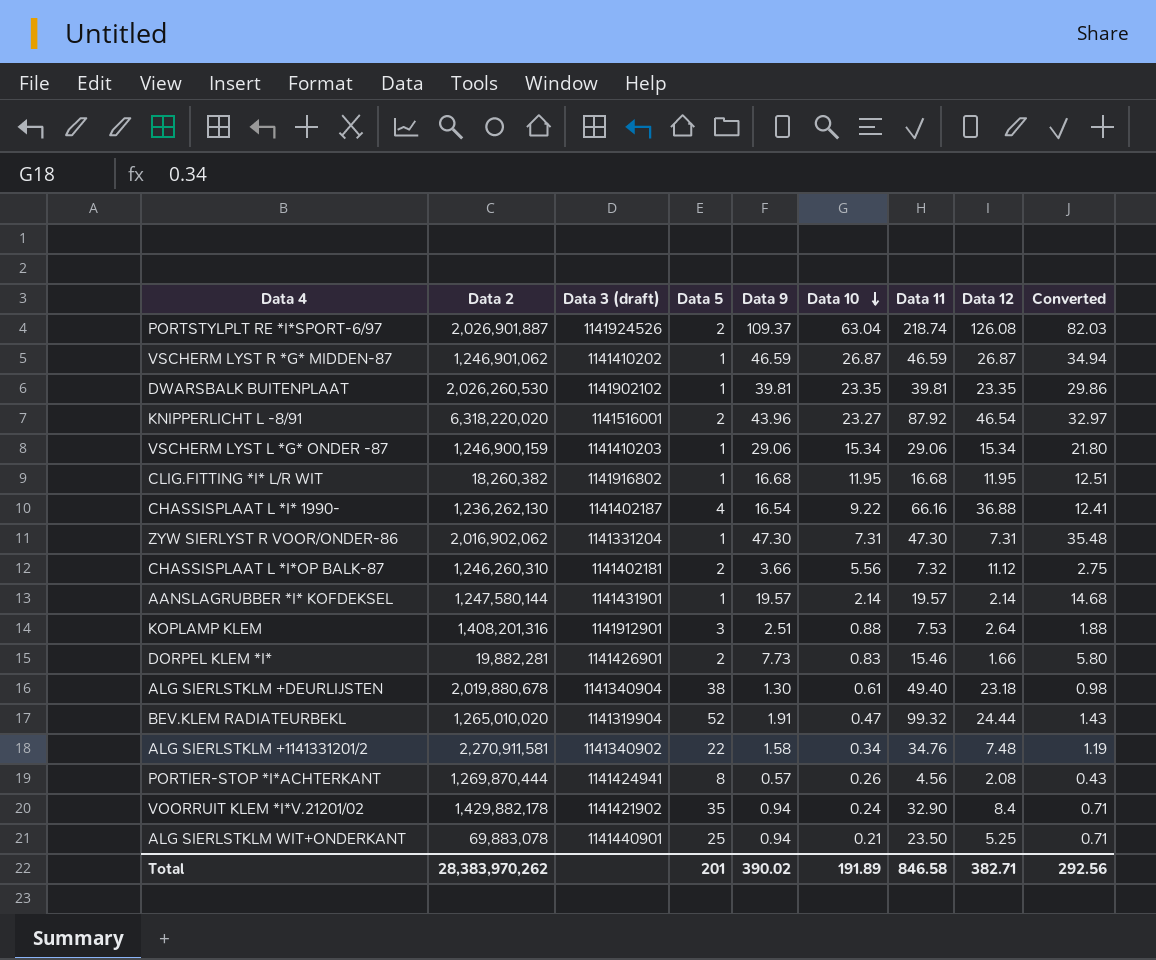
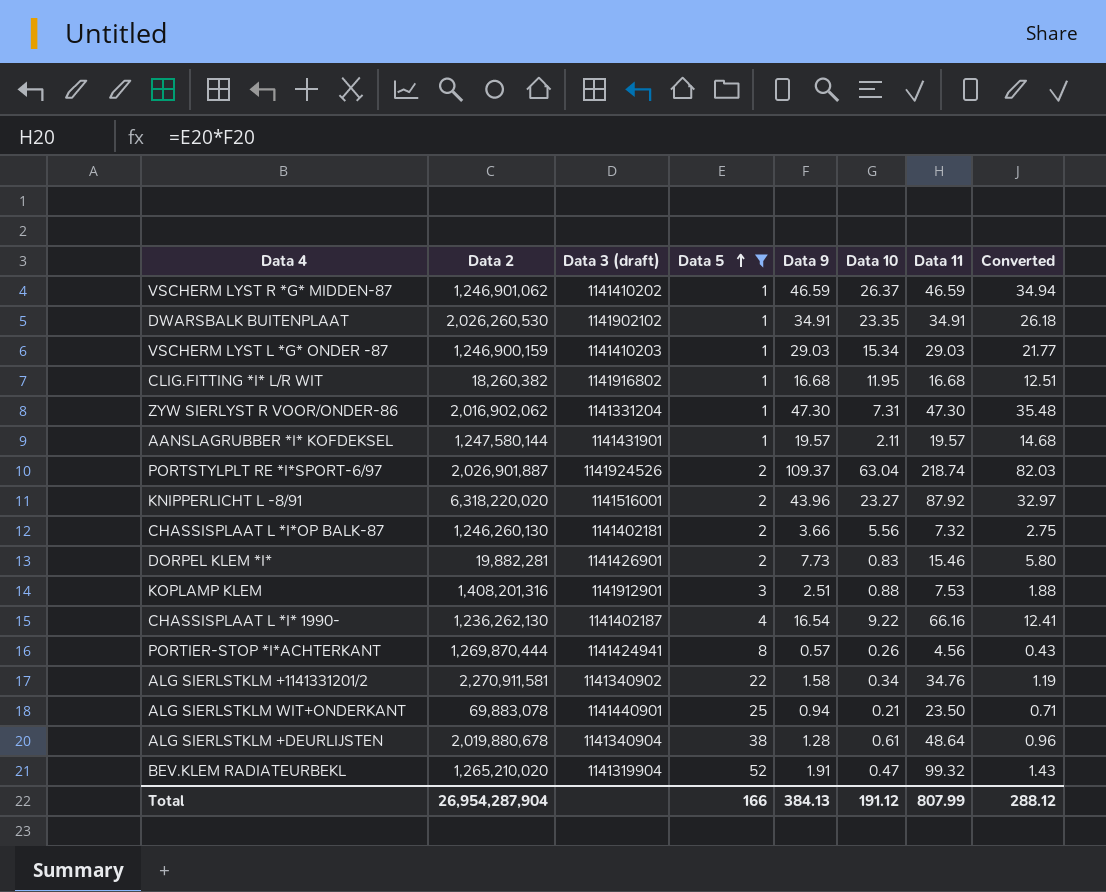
filter: none -> Data 5 != 35
row order: Data 10 descending -> Data 5 ascending
column Data 12 | formula: [Data 5] * [Data 10] -> none
VSCHERM LYST R *G* MIDDEN-87 | Data 10: 26.87 -> 26.37
DWARSBALK BUITENPLAAT | Data 9: 39.81 -> 34.91
DWARSBALK BUITENPLAAT | Data 11: 39.81 -> 34.91
DWARSBALK BUITENPLAAT | Converted: 29.86 -> 26.18
VSCHERM LYST L *G* ONDER -87 | Data 9: 29.06 -> 29.03
VSCHERM LYST L *G* ONDER -87 | Data 11: 29.06 -> 29.03
VSCHERM LYST L *G* ONDER -87 | Converted: 21.80 -> 21.77
AANSLAGRUBBER *I* KOFDEKSEL | Data 10: 2.14 -> 2.11
CHASSISPLAAT L *I*OP BALK-87 | Data 2: 1,246,260,310 -> 1,246,260,130
ALG SIERLSTKLM +DEURLIJSTEN | Data 9: 1.30 -> 1.28
ALG SIERLSTKLM +DEURLIJSTEN | Data 11: 49.40 -> 48.64
ALG SIERLSTKLM +DEURLIJSTEN | Converted: 0.98 -> 0.96
BEV.KLEM RADIATEURBEKL | Data 2: 1,265,010,020 -> 1,265,210,020
Total | Data 2: 28,383,970,262 -> 26,954,287,904
Total | Data 5: 201 -> 166
Total | Data 9: 390.02 -> 384.13
Total | Data 10: 191.89 -> 191.12
Total | Data 11: 846.58 -> 807.99
Total | Converted: 292.56 -> 288.12

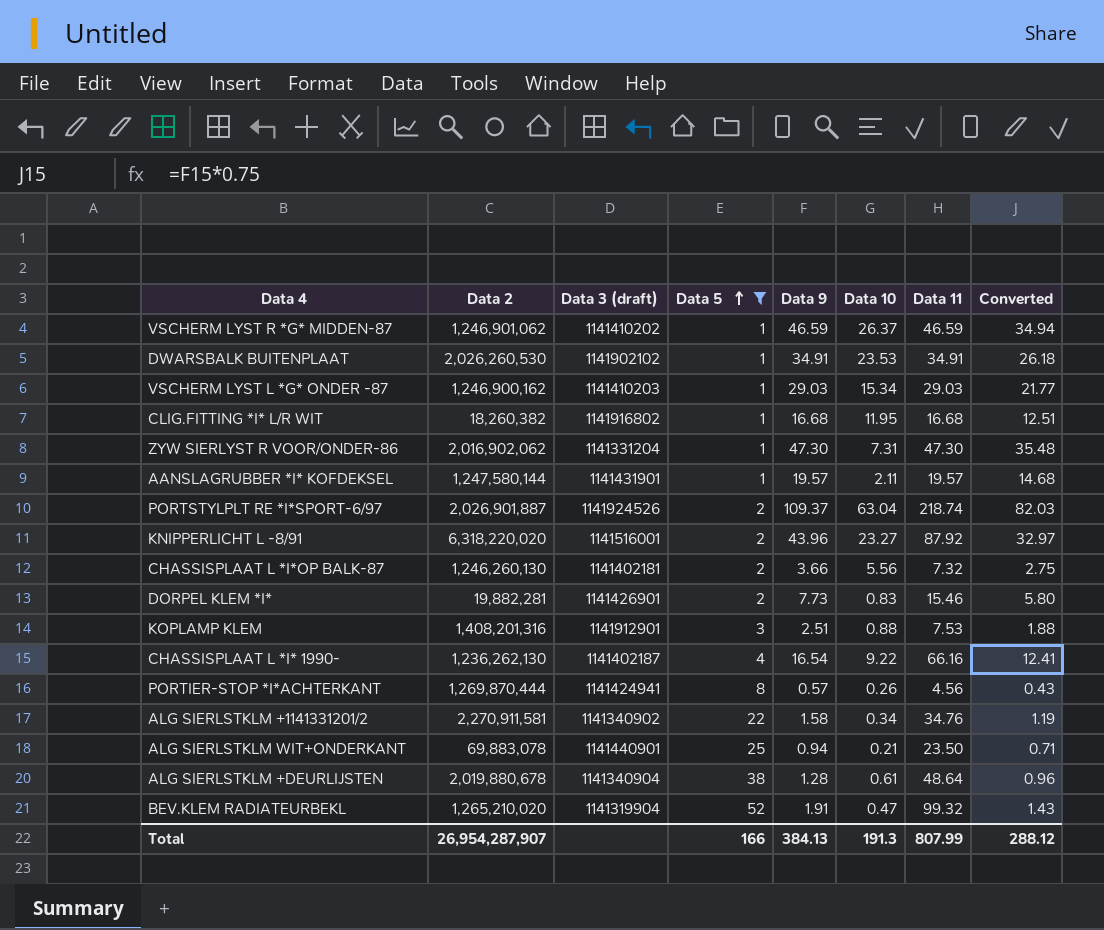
DWARSBALK BUITENPLAAT | Data 10: 23.35 -> 23.53
VSCHERM LYST L *G* ONDER -87 | Data 2: 1,246,900,159 -> 1,246,900,162
Total | Data 2: 26,954,287,904 -> 26,954,287,907
Total | Data 10: 191.12 -> 191.3

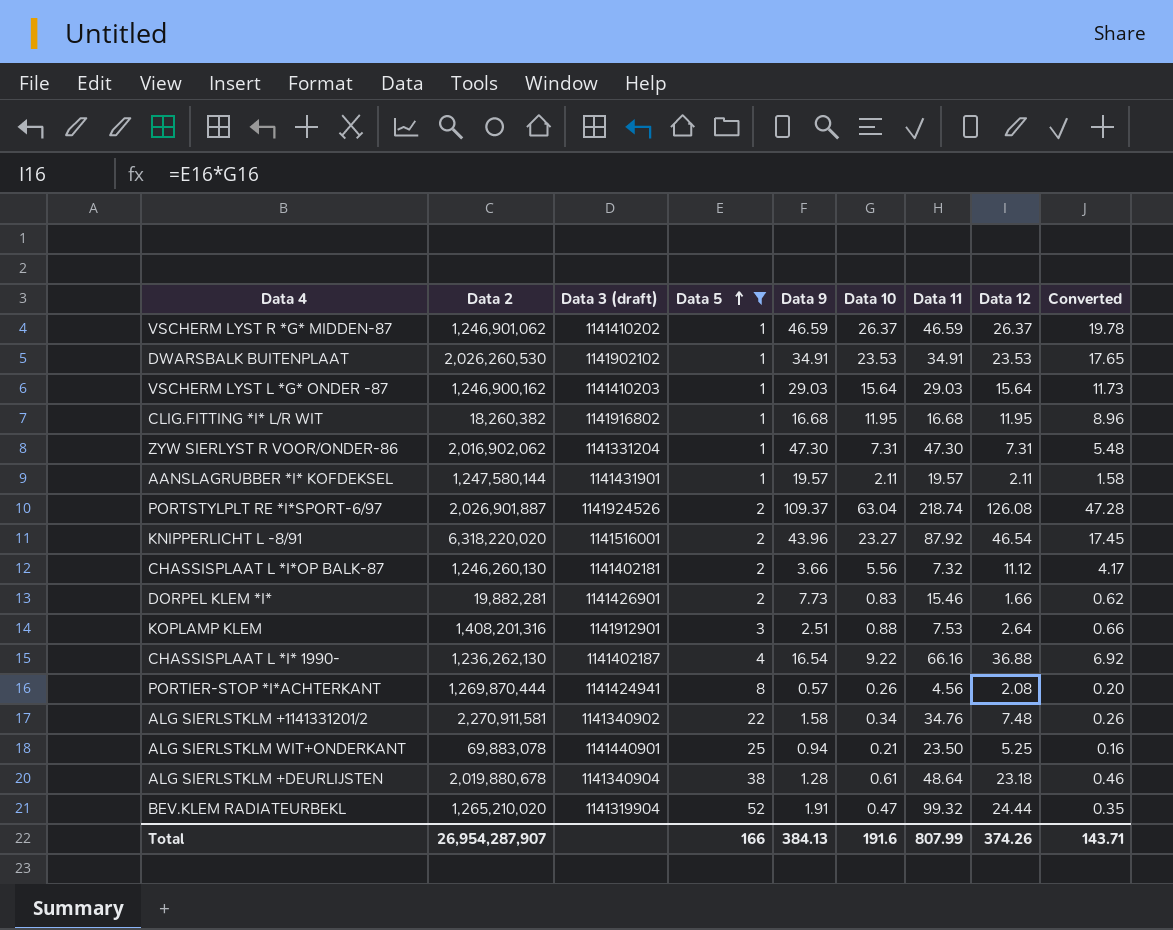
column Data 12 | formula: none -> [Data 5] * [Data 10]
column Converted | formula: [Data 9] * 0.75 -> [Data 10] * 0.75
VSCHERM LYST L *G* ONDER -87 | Data 10: 15.34 -> 15.64
Total | Data 10: 191.3 -> 191.6
Total | Converted: 288.12 -> 143.71

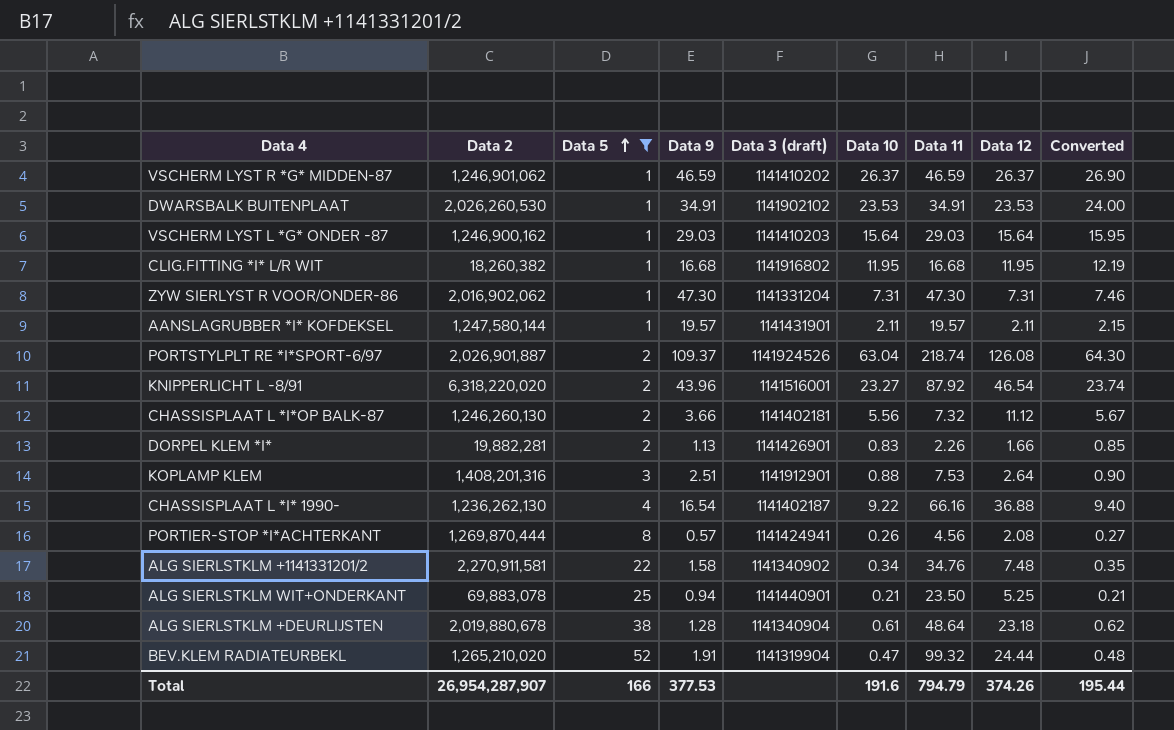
column Data 3 (draft) | position: 3 -> 5
column Converted | formula: [Data 10] * 0.75 -> [Data 10] * 1.02
DORPEL KLEM *I* | Data 9: 7.73 -> 1.13
DORPEL KLEM *I* | Data 11: 15.46 -> 2.26
Total | Data 9: 384.13 -> 377.53
Total | Data 11: 807.99 -> 794.79
Total | Converted: 143.71 -> 195.44

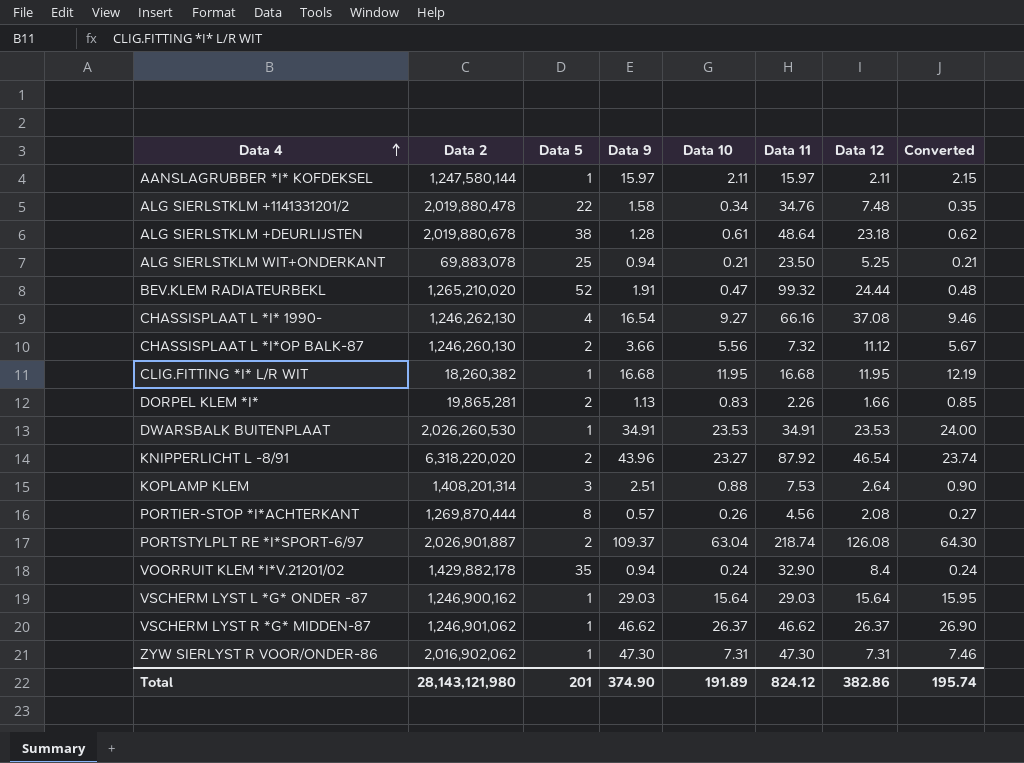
filter: Data 5 != 35 -> none
row order: Data 5 ascending -> Data 4 ascending
column Data 3 (draft) | position: 5 -> none
AANSLAGRUBBER *I* KOFDEKSEL | Data 9: 19.57 -> 15.97
AANSLAGRUBBER *I* KOFDEKSEL | Data 11: 19.57 -> 15.97
ALG SIERLSTKLM +1141331201/2 | Data 2: 2,270,911,581 -> 2,019,880,478
CHASSISPLAAT L *I* 1990- | Data 2: 1,236,262,130 -> 1,246,262,130
CHASSISPLAAT L *I* 1990- | Data 10: 9.22 -> 9.27
CHASSISPLAAT L *I* 1990- | Data 12: 36.88 -> 37.08
CHASSISPLAAT L *I* 1990- | Converted: 9.40 -> 9.46
DORPEL KLEM *I* | Data 2: 19,882,281 -> 19,865,281
KOPLAMP KLEM | Data 2: 1,408,201,316 -> 1,408,201,314
VSCHERM LYST R *G* MIDDEN-87 | Data 9: 46.59 -> 46.62
VSCHERM LYST R *G* MIDDEN-87 | Data 11: 46.59 -> 46.62
Total | Data 2: 26,954,287,907 -> 28,143,121,980
Total | Data 5: 166 -> 201
Total | Data 9: 377.53 -> 374.90
Total | Data 10: 191.6 -> 191.89
Total | Data 11: 794.79 -> 824.12
Total | Data 12: 374.26 -> 382.86
Total | Converted: 195.44 -> 195.74

